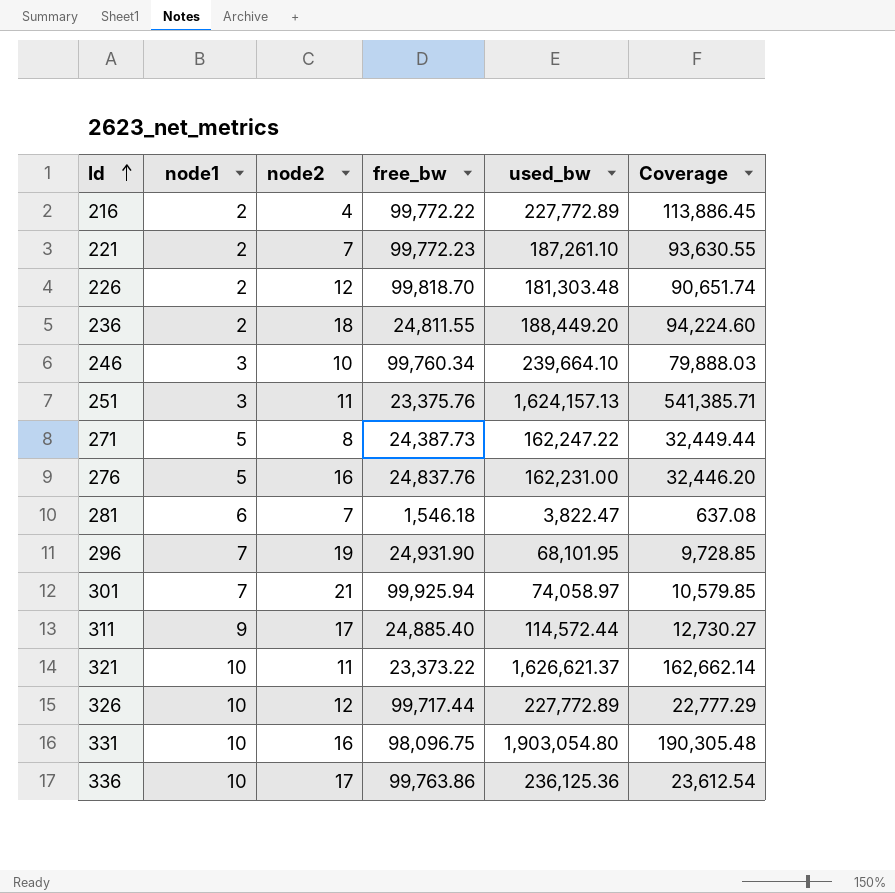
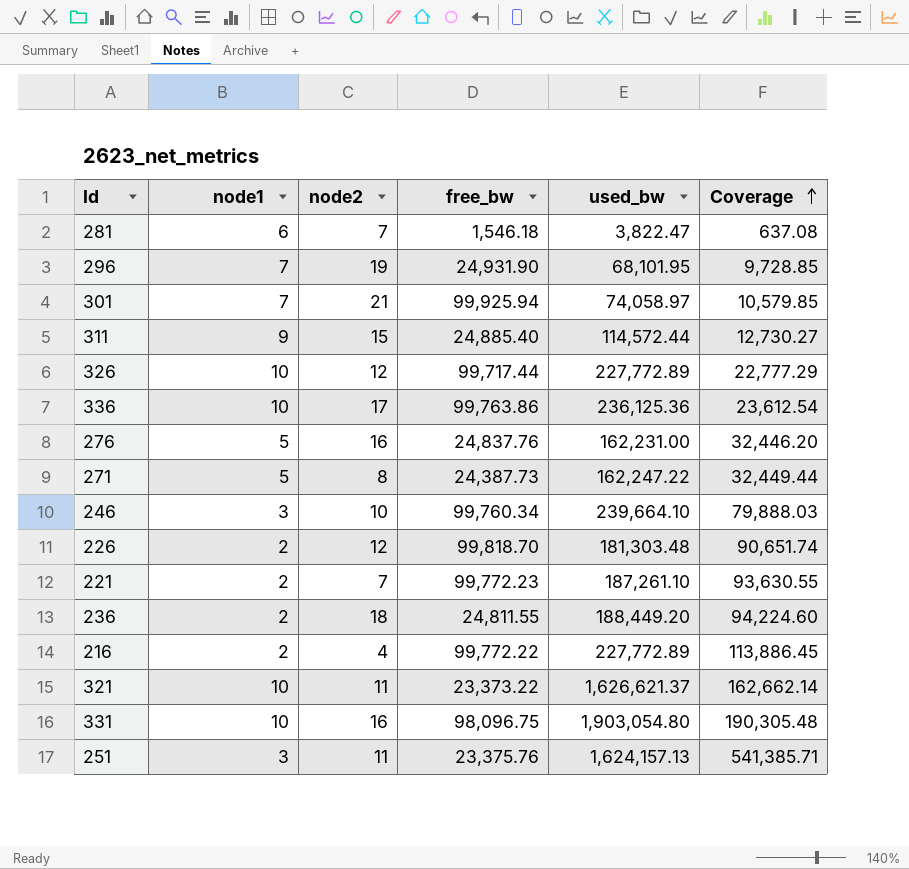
row order: Id ascending -> Coverage ascending
311 | node2: 17 -> 15

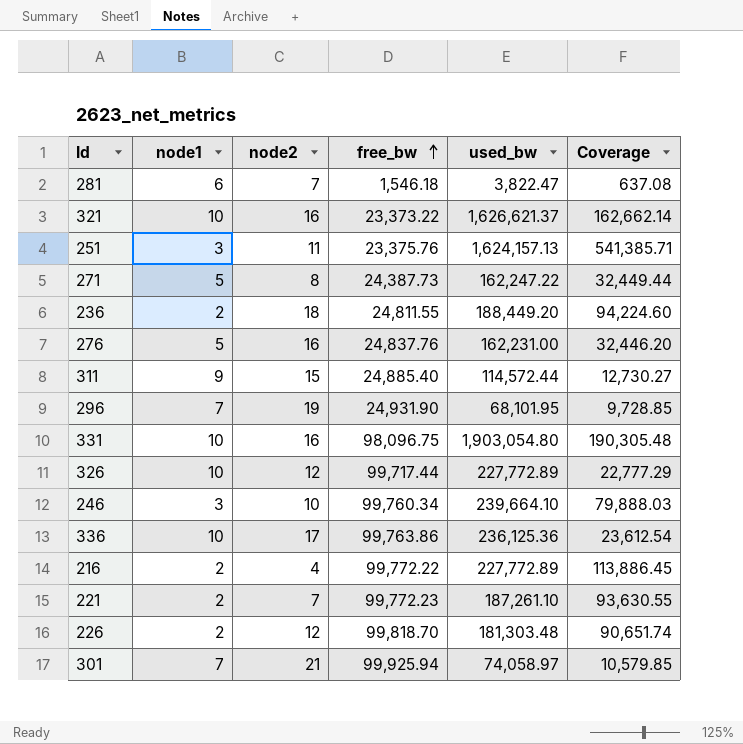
row order: Coverage ascending -> free_bw ascending
321 | node2: 11 -> 16

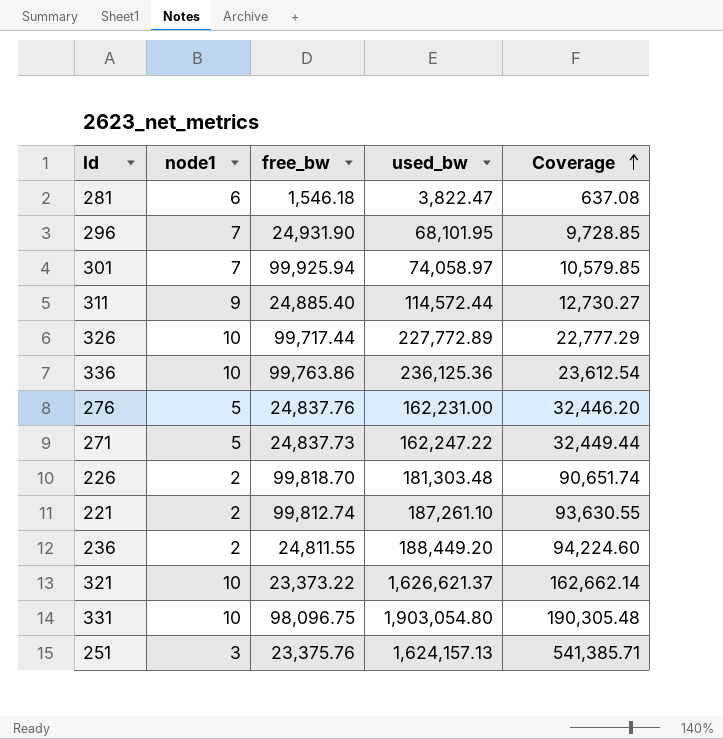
row order: free_bw ascending -> Coverage ascending
column node2 | position: 3 -> none
row 246: 3 | 10 | 99,760.34 | 239,664.10 | 79,888.03 -> none
row 216: 2 | 4 | 99,772.22 | 227,772.89 | 113,886.45 -> none
271 | free_bw: 24,387.73 -> 24,837.73
221 | free_bw: 99,772.23 -> 99,812.74

